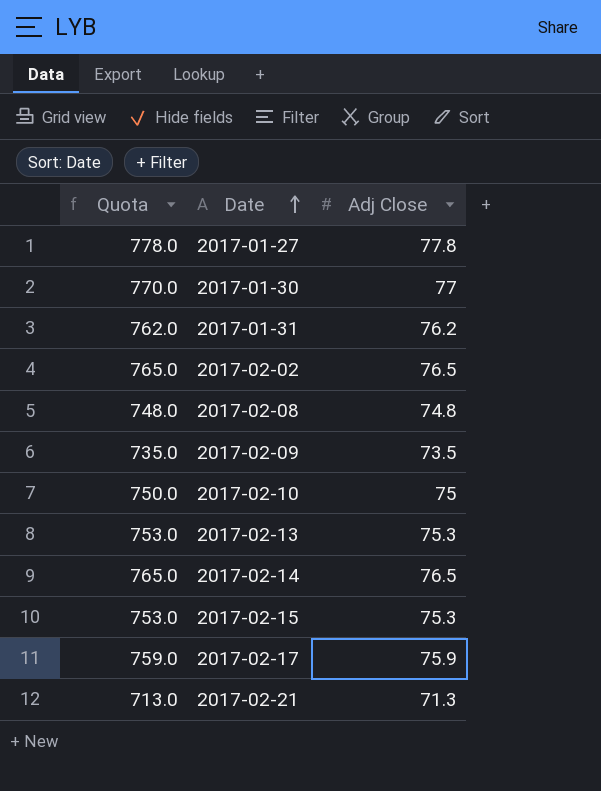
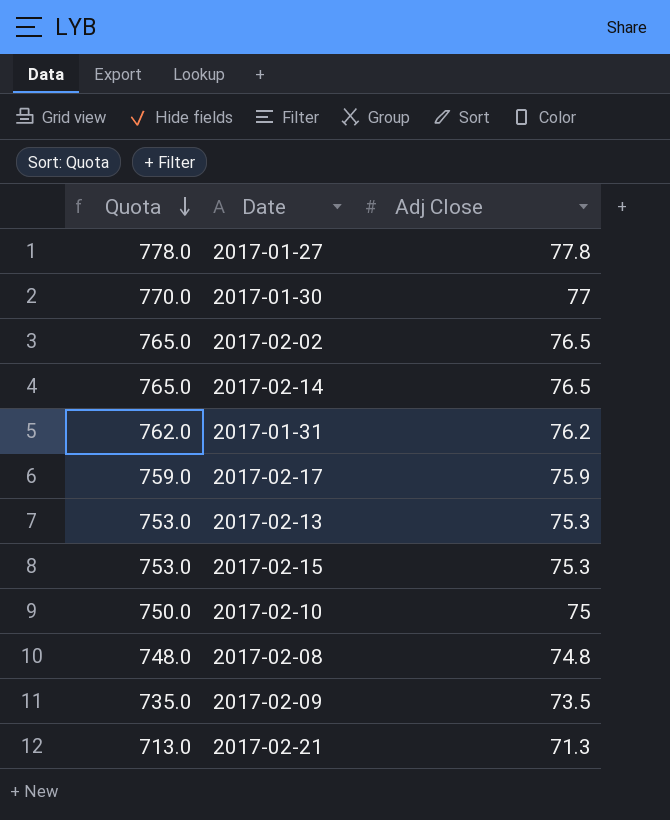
row order: Date ascending -> Quota descending

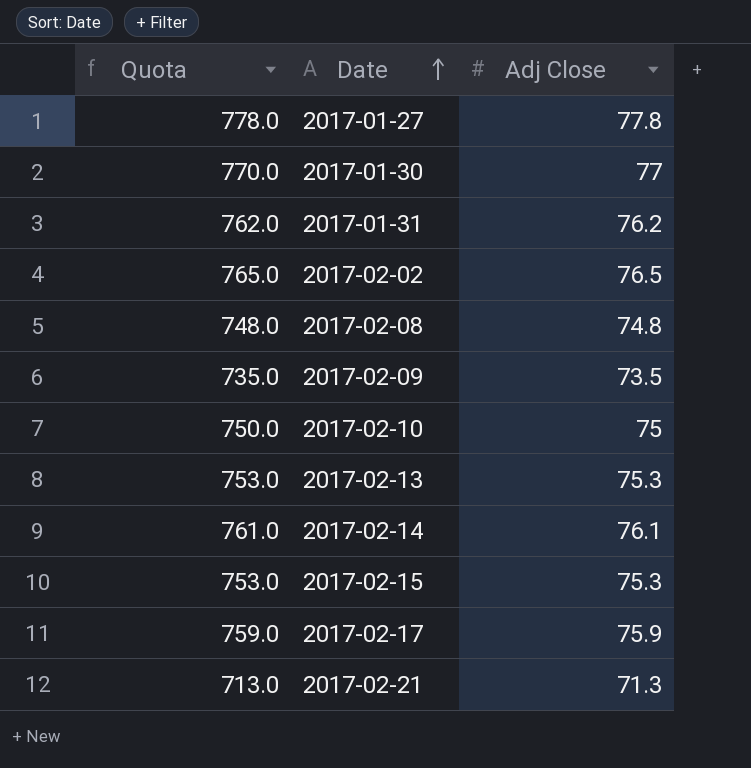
row order: Quota descending -> Date ascending
2017-02-14 | Quota: 765.0 -> 761.0
2017-02-14 | Adj Close: 76.5 -> 76.1

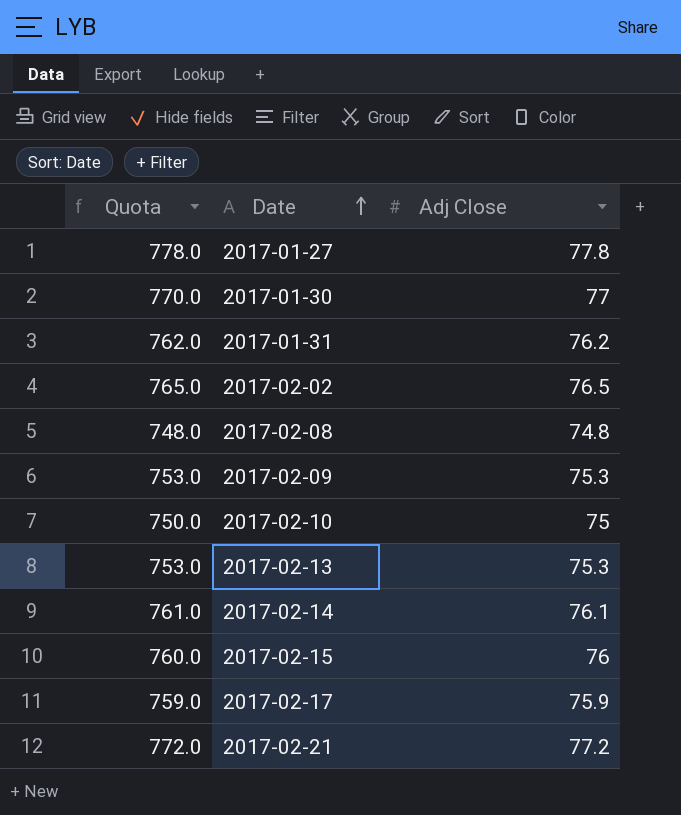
2017-02-09 | Quota: 735.0 -> 753.0
2017-02-09 | Adj Close: 73.5 -> 75.3
2017-02-15 | Quota: 753.0 -> 760.0
2017-02-15 | Adj Close: 75.3 -> 76
2017-02-21 | Quota: 713.0 -> 772.0
2017-02-21 | Adj Close: 71.3 -> 77.2

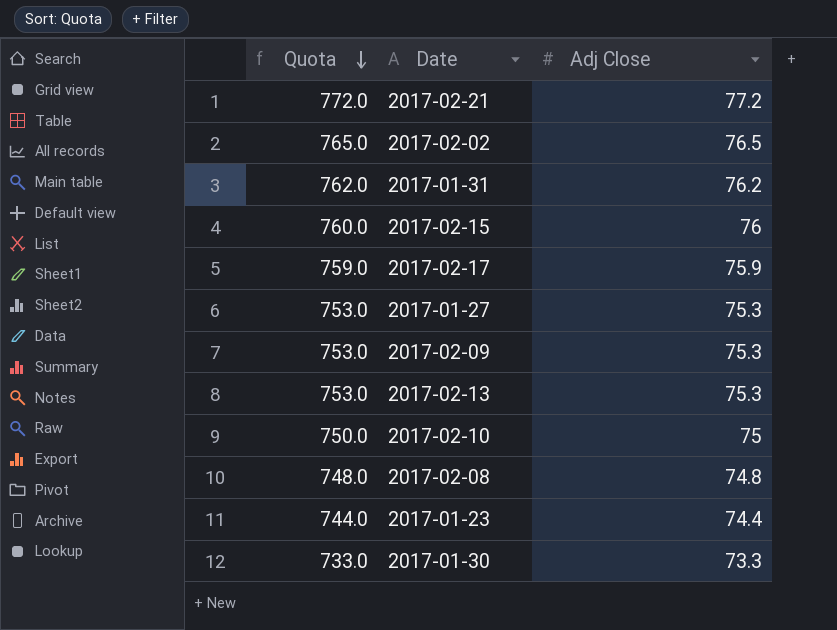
row order: Date ascending -> Quota descending
row 2017-02-14: 761.0 | 76.1 -> none
2017-01-27 | Quota: 778.0 -> 753.0
2017-01-27 | Adj Close: 77.8 -> 75.3
row 2017-01-23: none -> 744.0 | 74.4
2017-01-30 | Quota: 770.0 -> 733.0
2017-01-30 | Adj Close: 77 -> 73.3

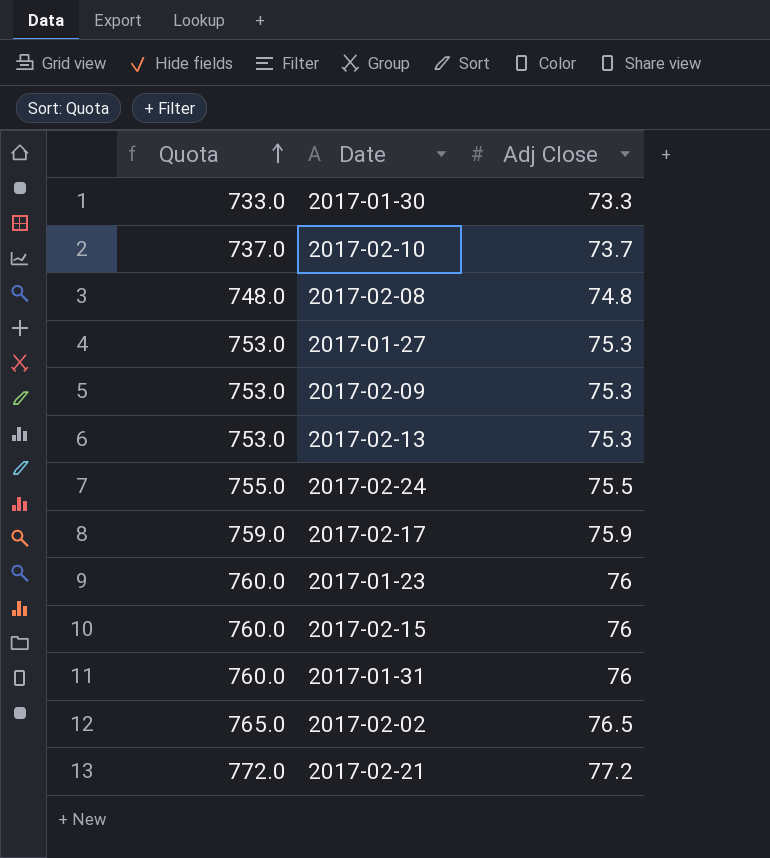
row order: Quota descending -> Quota ascending
2017-02-10 | Quota: 750.0 -> 737.0
2017-02-10 | Adj Close: 75 -> 73.7
row 2017-02-24: none -> 755.0 | 75.5
2017-01-23 | Quota: 744.0 -> 760.0
2017-01-23 | Adj Close: 74.4 -> 76
2017-01-31 | Quota: 762.0 -> 760.0
2017-01-31 | Adj Close: 76.2 -> 76

